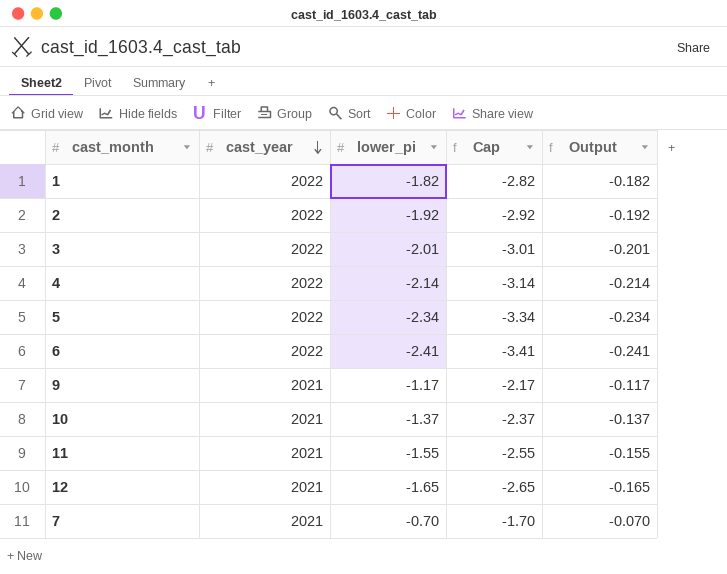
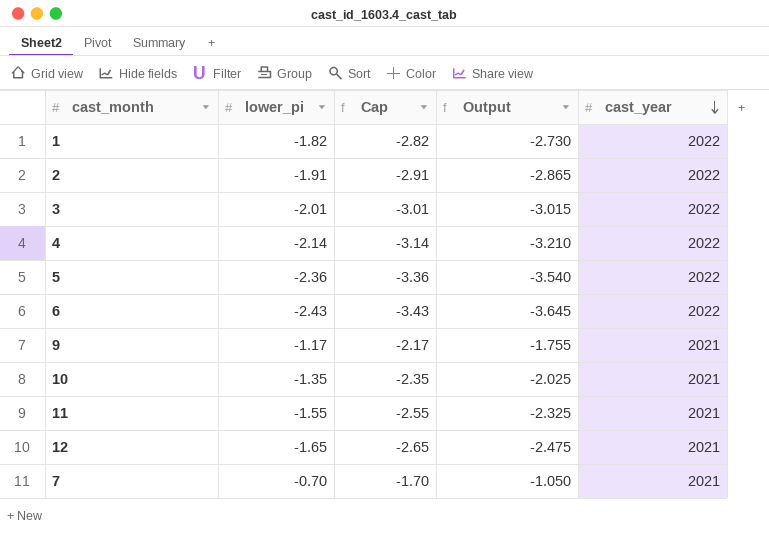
column Output | formula: [lower_pi] * 0.1 -> [lower_pi] * 1.5
column cast_year | position: 2 -> 5
2 | lower_pi: -1.92 -> -1.91
2 | Cap: -2.92 -> -2.91
5 | lower_pi: -2.34 -> -2.36
5 | Cap: -3.34 -> -3.36
6 | lower_pi: -2.41 -> -2.43
6 | Cap: -3.41 -> -3.43
10 | lower_pi: -1.37 -> -1.35
10 | Cap: -2.37 -> -2.35

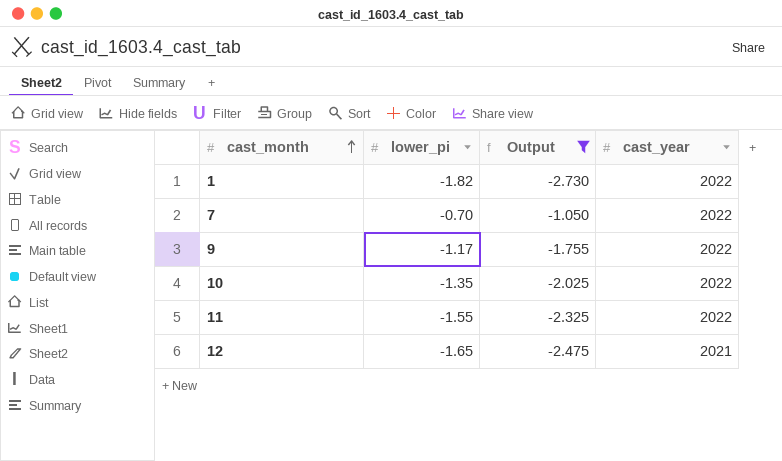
filter: none -> Output >= -2.730
row order: cast_year descending -> cast_month ascending
column Cap | formula: [lower_pi] - 1 -> none
7 | cast_year: 2021 -> 2022
9 | cast_year: 2021 -> 2022
10 | cast_year: 2021 -> 2022
11 | cast_year: 2021 -> 2022

